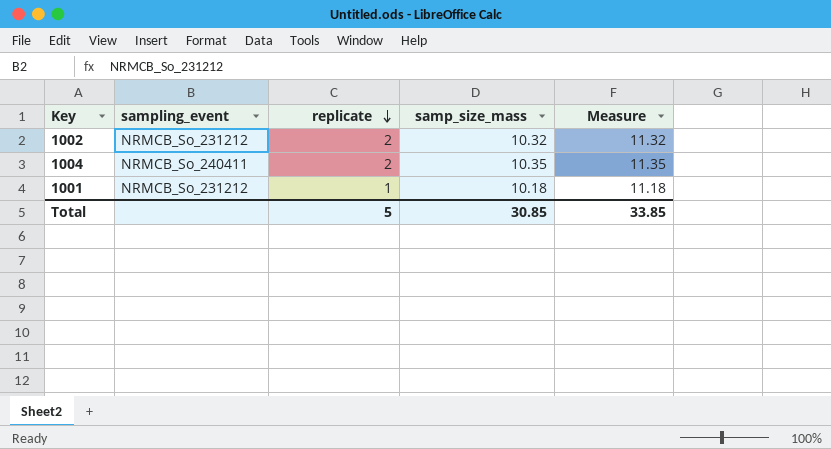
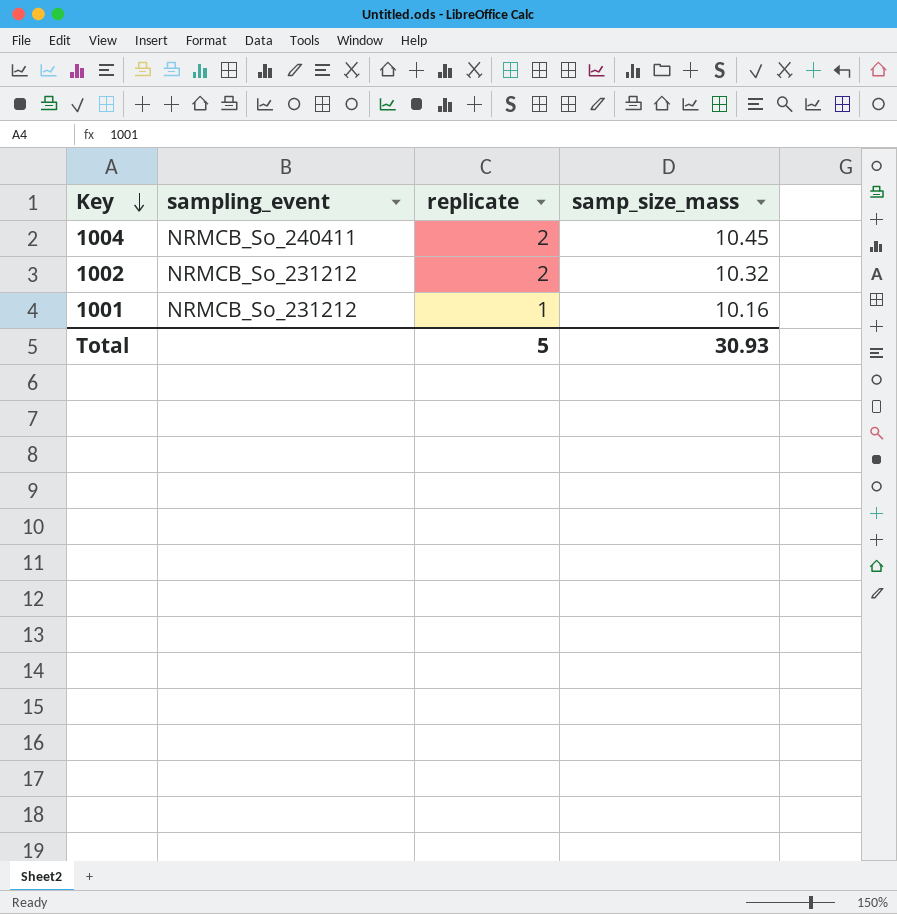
row order: replicate descending -> Key descending
column Measure | formula: [samp_size_mass] + 1 -> none
1004 | samp_size_mass: 10.35 -> 10.45
1001 | samp_size_mass: 10.18 -> 10.16
Total | samp_size_mass: 30.85 -> 30.93

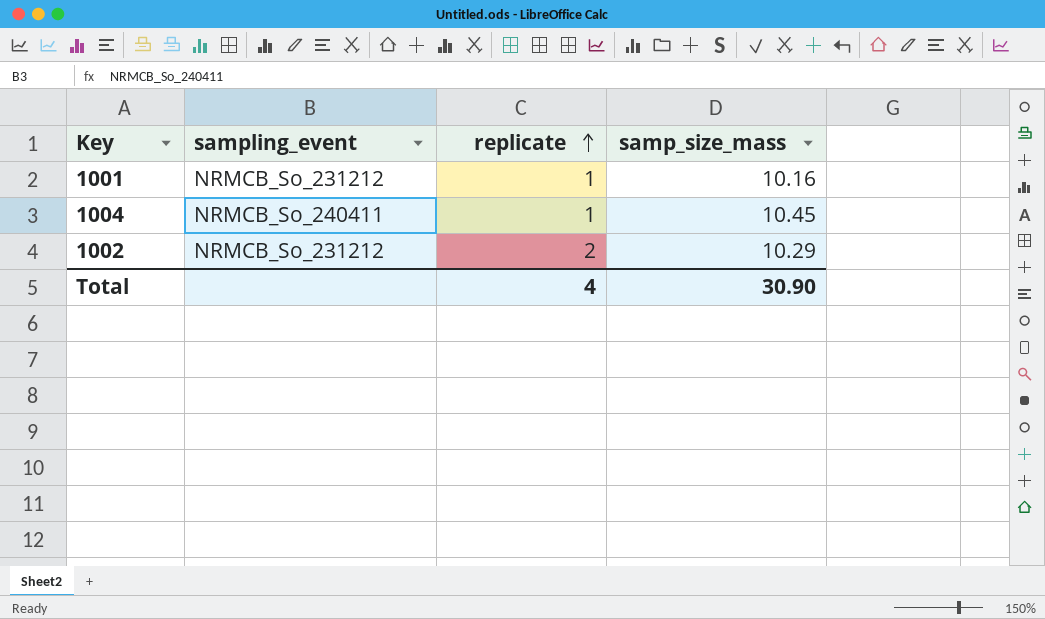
row order: Key descending -> replicate ascending
1004 | replicate: 2 -> 1
1002 | samp_size_mass: 10.32 -> 10.29
Total | replicate: 5 -> 4
Total | samp_size_mass: 30.93 -> 30.90

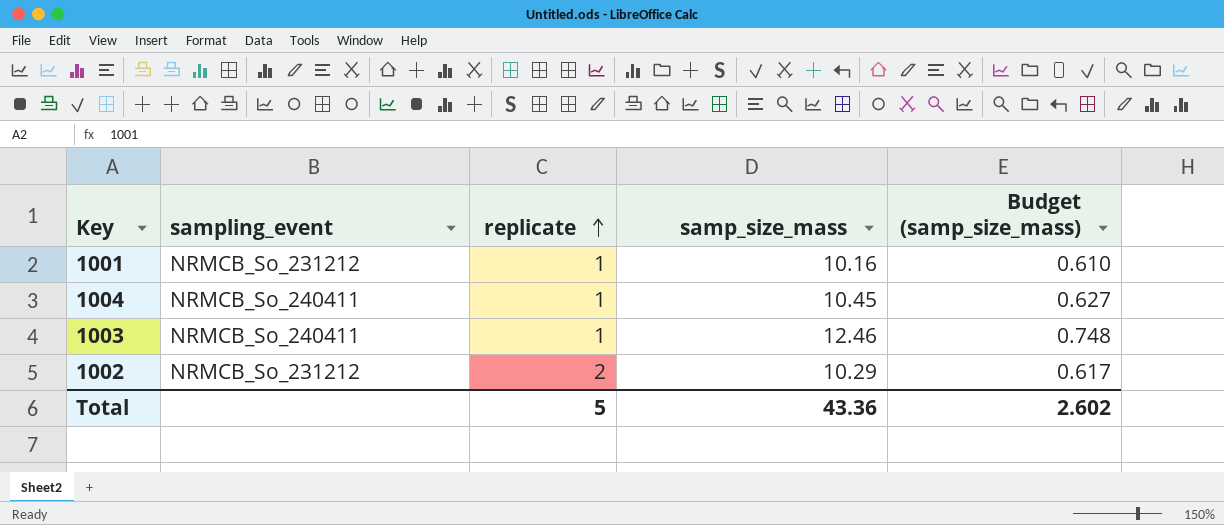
column Budget (samp_size_mass) | formula: none -> [samp_size_mass] * 0.06
row 1003: none -> NRMCB_So_240411 | 1 | 12.46 | 0.748
Total | replicate: 4 -> 5
Total | samp_size_mass: 30.90 -> 43.36

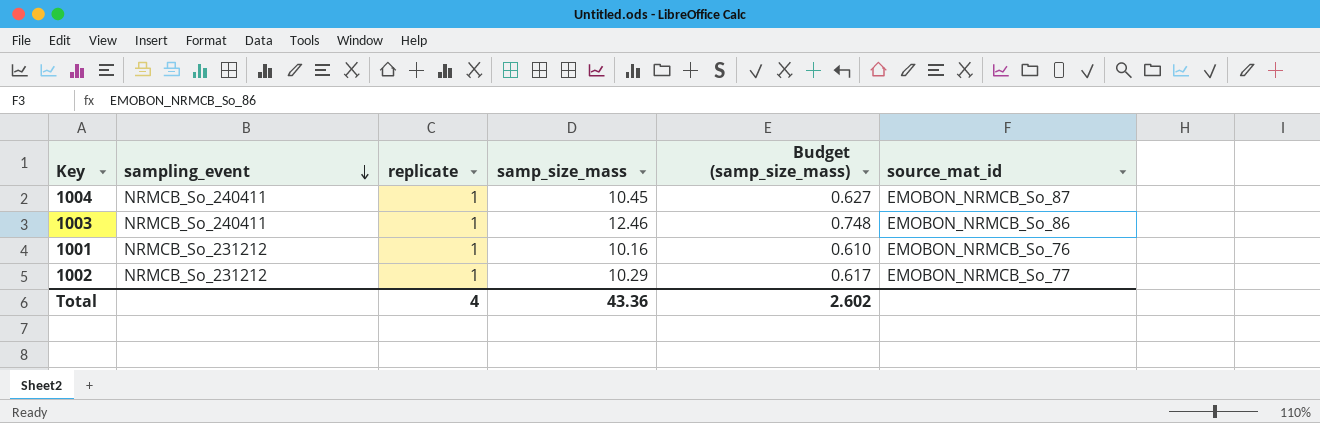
row order: replicate ascending -> sampling_event descending
column source_mat_id | position: none -> 6
1002 | replicate: 2 -> 1
Total | replicate: 5 -> 4

